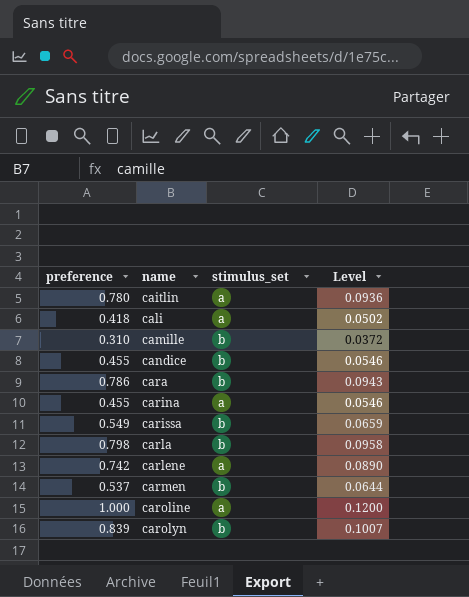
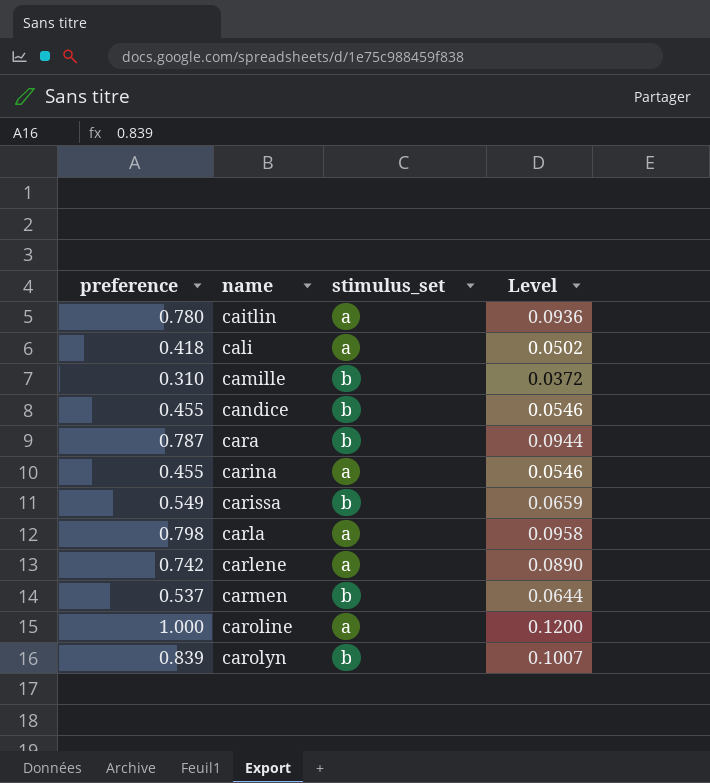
cara | preference: 0.786 -> 0.787
cara | Level: 0.0943 -> 0.0944
carla | stimulus_set: b -> a

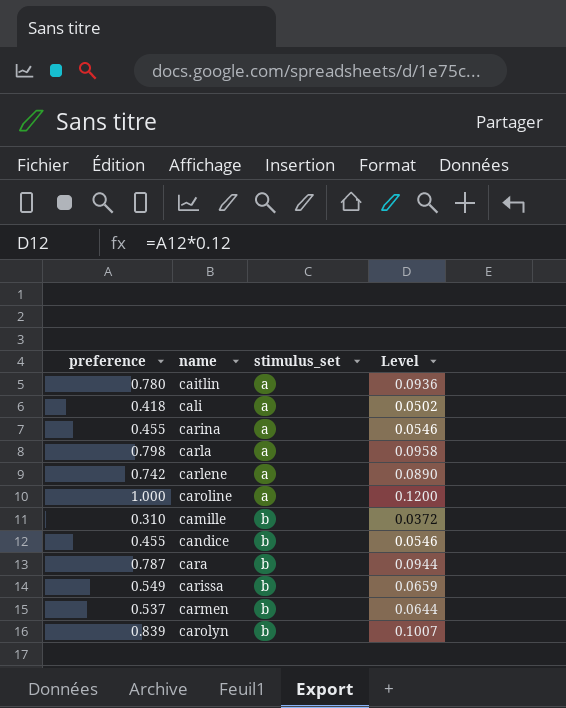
row order: name ascending -> stimulus_set ascending

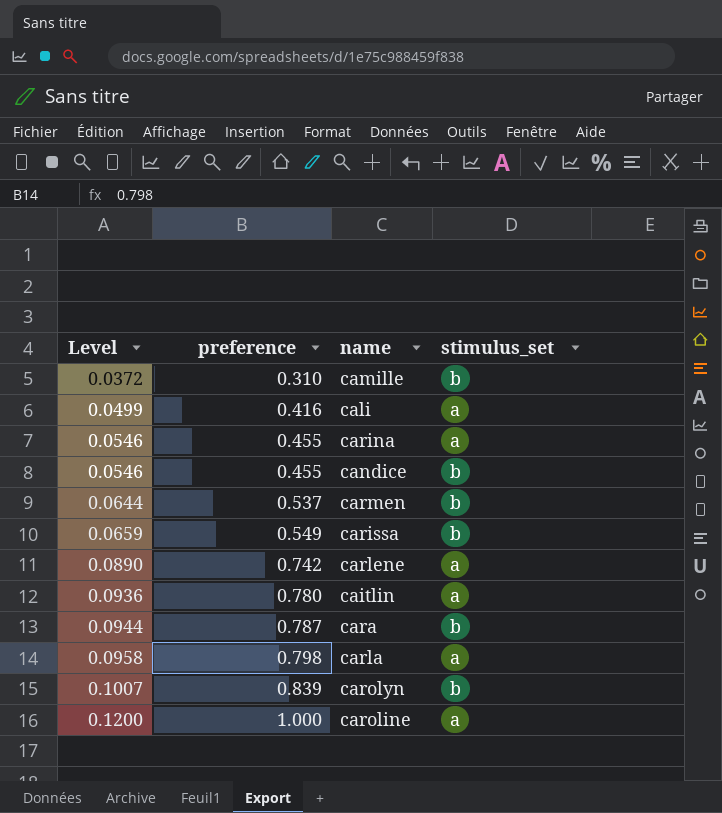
row order: stimulus_set ascending -> Level ascending
column Level | position: 4 -> 1
cali | Level: 0.0502 -> 0.0499
cali | preference: 0.418 -> 0.416

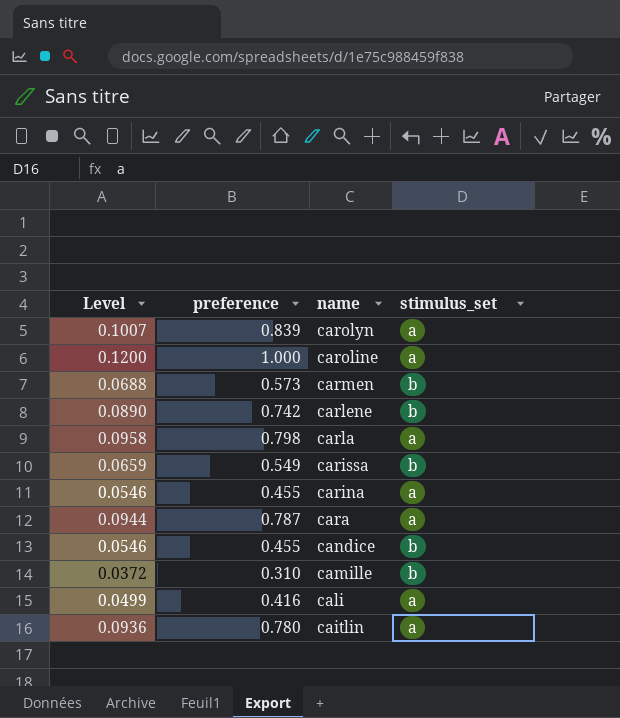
row order: Level ascending -> name descending
carolyn | stimulus_set: b -> a
carmen | Level: 0.0644 -> 0.0688
carmen | preference: 0.537 -> 0.573
carlene | stimulus_set: a -> b
cara | stimulus_set: b -> a

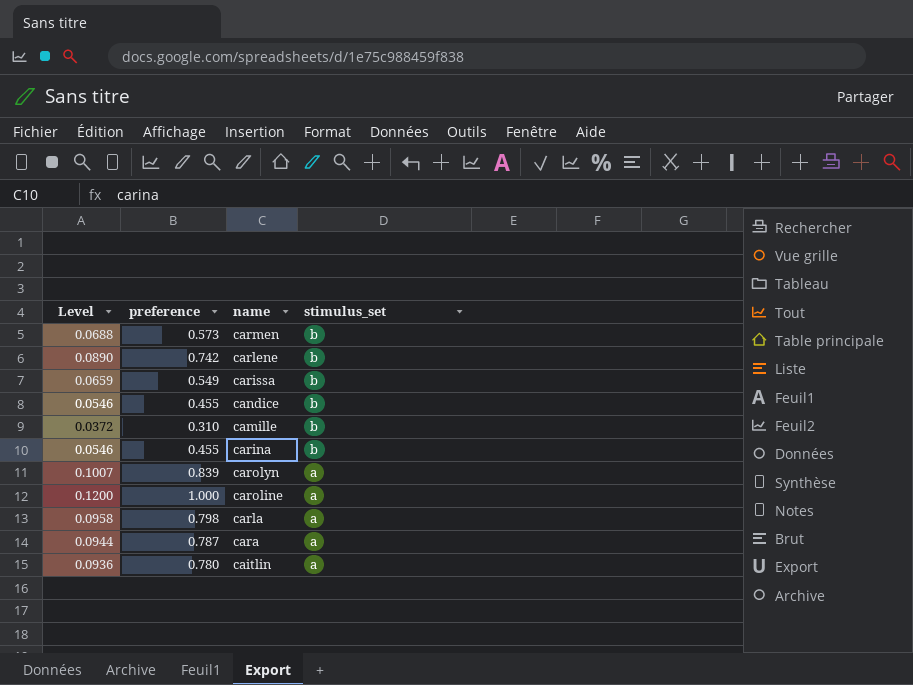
row order: name descending -> stimulus_set descending
row cali: 0.0499 | 0.416 | a -> none
carina | stimulus_set: a -> b

